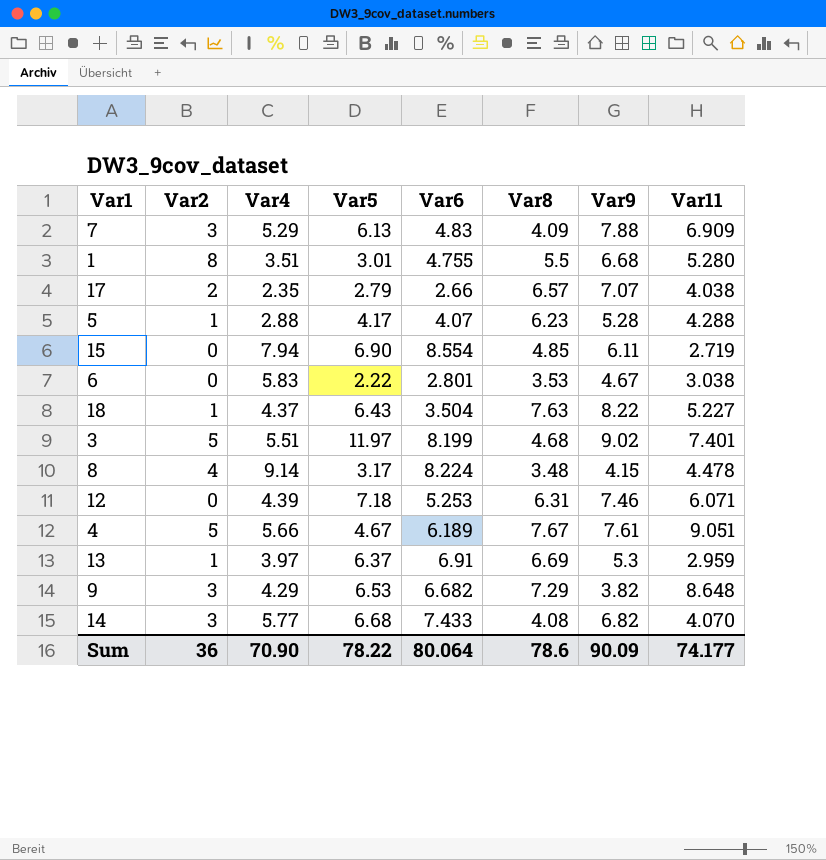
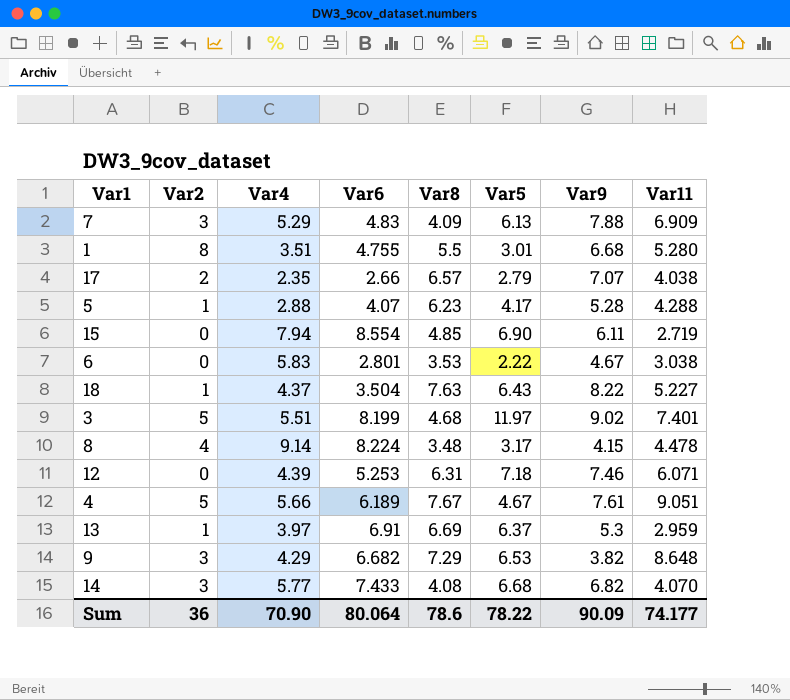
column Var5 | position: 4 -> 6

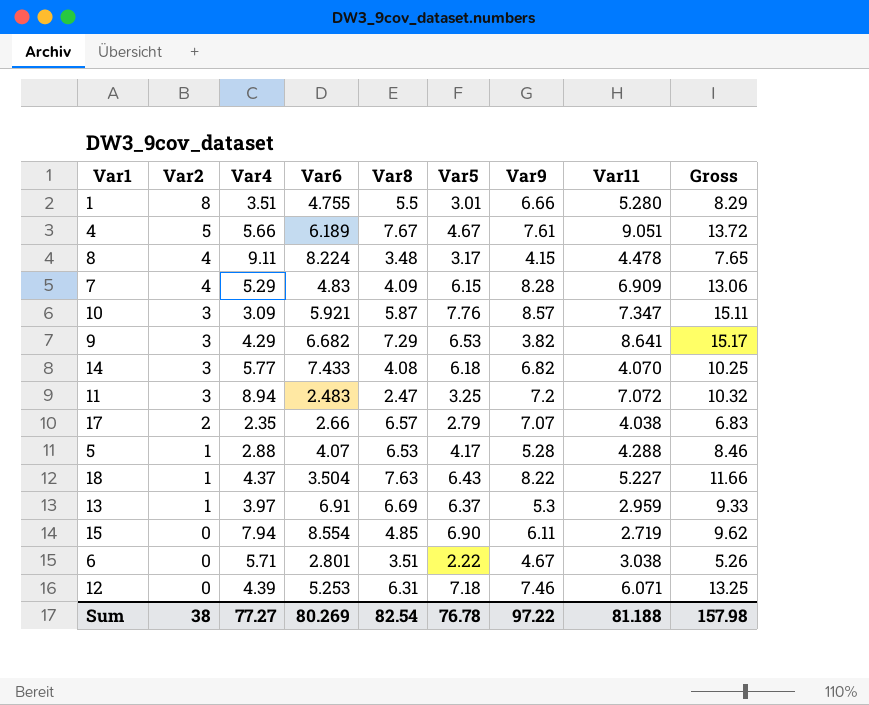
row order: none -> Var2 descending
column Gross | formula: none -> [Var5] + [Var11]
row 3: 5 | 5.51 | 8.199 | 4.68 | 11.97 | 9.02 | 7.401 -> none
1 | Var9: 6.68 -> 6.66
8 | Var4: 9.14 -> 9.11
7 | Var2: 3 -> 4
7 | Var5: 6.13 -> 6.15
7 | Var9: 7.88 -> 8.28
row 10: none -> 3 | 3.09 | 5.921 | 5.87 | 7.76 | 8.57 | 7.347 | 15.11
9 | Var11: 8.648 -> 8.641
14 | Var5: 6.68 -> 6.18
row 11: none -> 3 | 8.94 | 2.483 | 2.47 | 3.25 | 7.2 | 7.072 | 10.32
5 | Var8: 6.23 -> 6.53
6 | Var4: 5.83 -> 5.71
6 | Var8: 3.53 -> 3.51
Sum | Var2: 36 -> 38
Sum | Var4: 70.90 -> 77.27
Sum | Var6: 80.064 -> 80.269
Sum | Var8: 78.6 -> 82.54
Sum | Var5: 78.22 -> 76.78
Sum | Var9: 90.09 -> 97.22
Sum | Var11: 74.177 -> 81.188

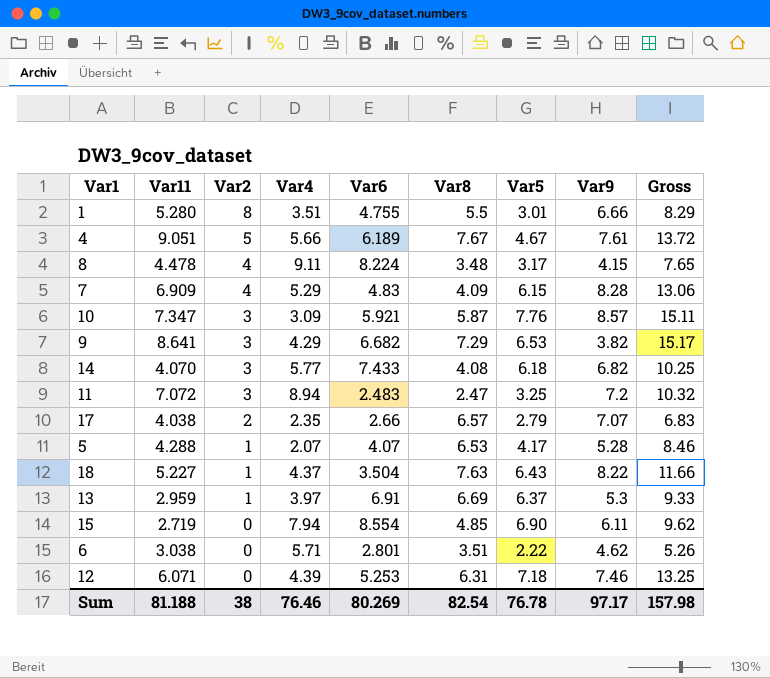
column Var11 | position: 8 -> 2
5 | Var4: 2.88 -> 2.07
6 | Var9: 4.67 -> 4.62
Sum | Var4: 77.27 -> 76.46
Sum | Var9: 97.22 -> 97.17

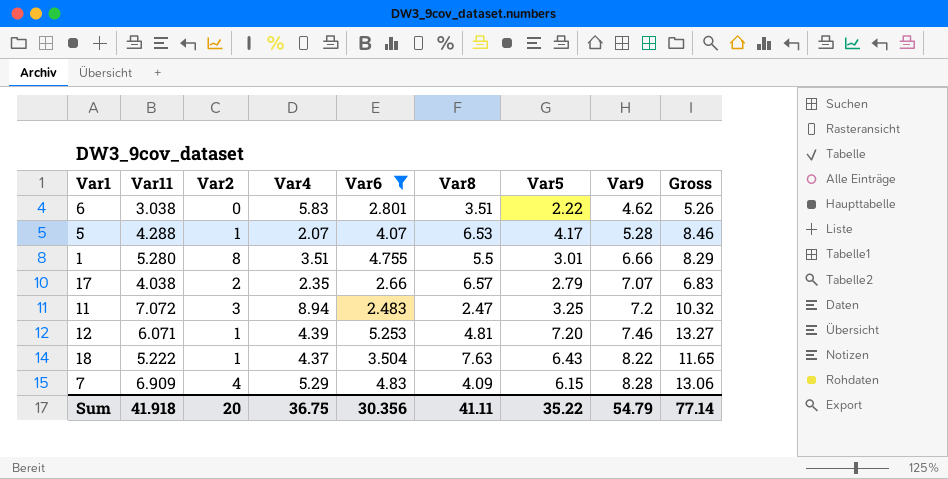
filter: none -> Var6 <= 5.253
row order: Var2 descending -> Var9 ascending
6 | Var4: 5.71 -> 5.83
12 | Var2: 0 -> 1
12 | Var8: 6.31 -> 4.81
12 | Var5: 7.18 -> 7.20
12 | Gross: 13.25 -> 13.27
18 | Var11: 5.227 -> 5.222
18 | Gross: 11.66 -> 11.65
Sum | Var11: 81.188 -> 41.918
Sum | Var2: 38 -> 20
Sum | Var4: 76.46 -> 36.75
Sum | Var6: 80.269 -> 30.356
Sum | Var8: 82.54 -> 41.11
Sum | Var5: 76.78 -> 35.22
Sum | Var9: 97.17 -> 54.79
Sum | Gross: 157.98 -> 77.14

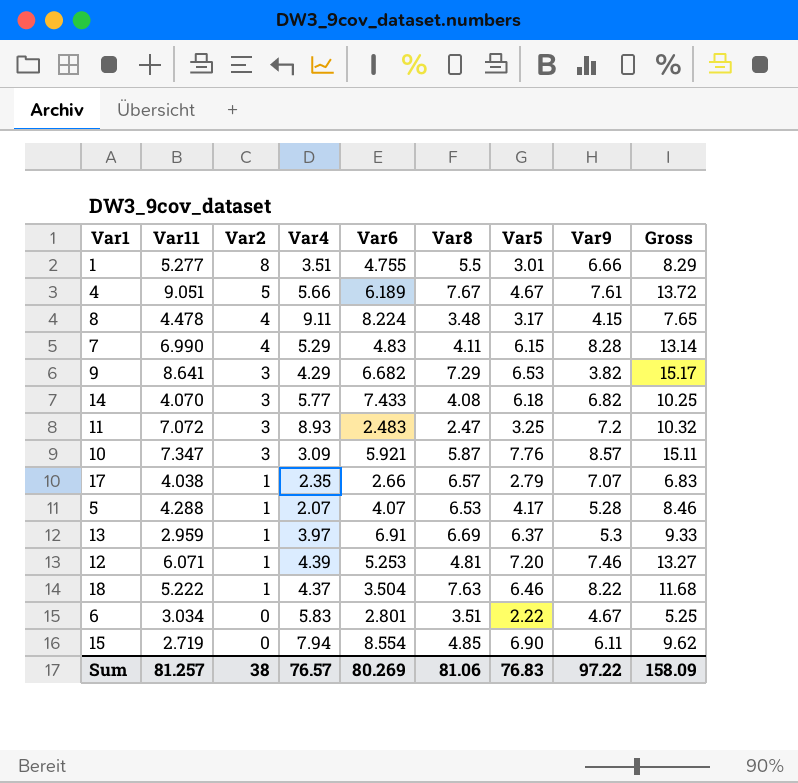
filter: Var6 <= 5.253 -> none
row order: Var9 ascending -> Var2 descending
1 | Var11: 5.280 -> 5.277
7 | Var11: 6.909 -> 6.990
7 | Var8: 4.09 -> 4.11
7 | Gross: 13.06 -> 13.14
11 | Var4: 8.94 -> 8.93
17 | Var2: 2 -> 1
18 | Var5: 6.43 -> 6.46
18 | Gross: 11.65 -> 11.68
6 | Var11: 3.038 -> 3.034
6 | Var9: 4.62 -> 4.67
6 | Gross: 5.26 -> 5.25
Sum | Var11: 41.918 -> 81.257
Sum | Var2: 20 -> 38
Sum | Var4: 36.75 -> 76.57
Sum | Var6: 30.356 -> 80.269
Sum | Var8: 41.11 -> 81.06
Sum | Var5: 35.22 -> 76.83
Sum | Var9: 54.79 -> 97.22
Sum | Gross: 77.14 -> 158.09

